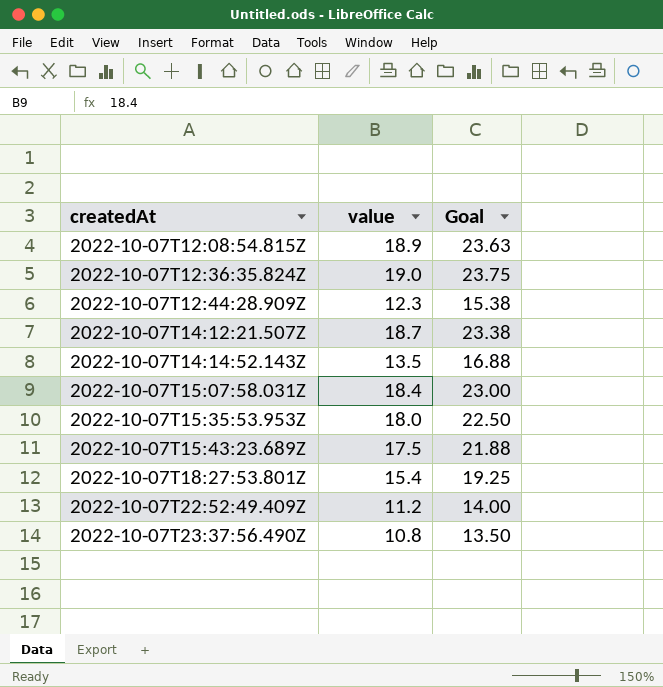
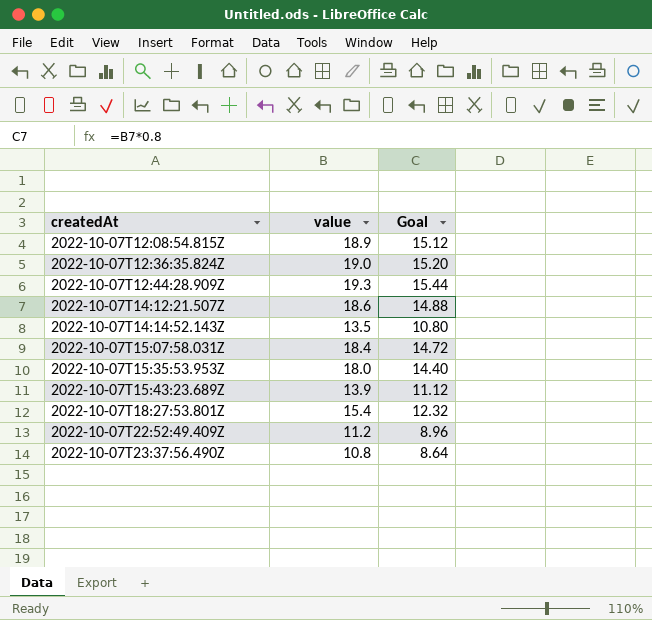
column Goal | formula: [value] * 1.25 -> [value] * 0.8
2022-10-07T12:44:28.909Z | value: 12.3 -> 19.3
2022-10-07T14:12:21.507Z | value: 18.7 -> 18.6
2022-10-07T15:43:23.689Z | value: 17.5 -> 13.9

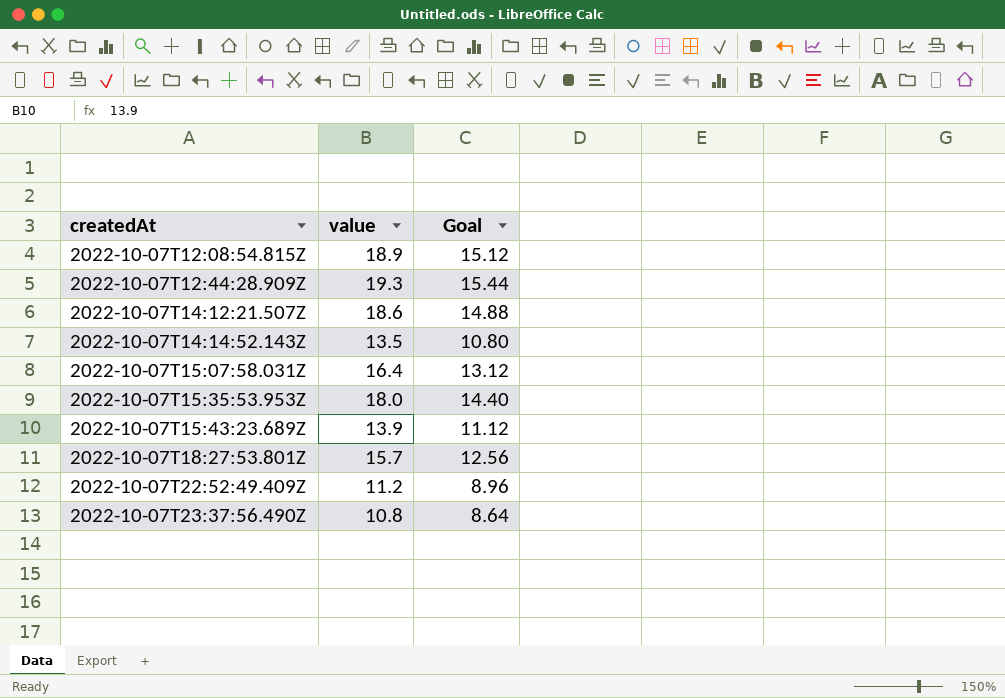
row 2022-10-07T12:36:35.824Z: 19.0 | 15.20 -> none
2022-10-07T15:07:58.031Z | value: 18.4 -> 16.4
2022-10-07T15:07:58.031Z | Goal: 14.72 -> 13.12
2022-10-07T18:27:53.801Z | value: 15.4 -> 15.7
2022-10-07T18:27:53.801Z | Goal: 12.32 -> 12.56

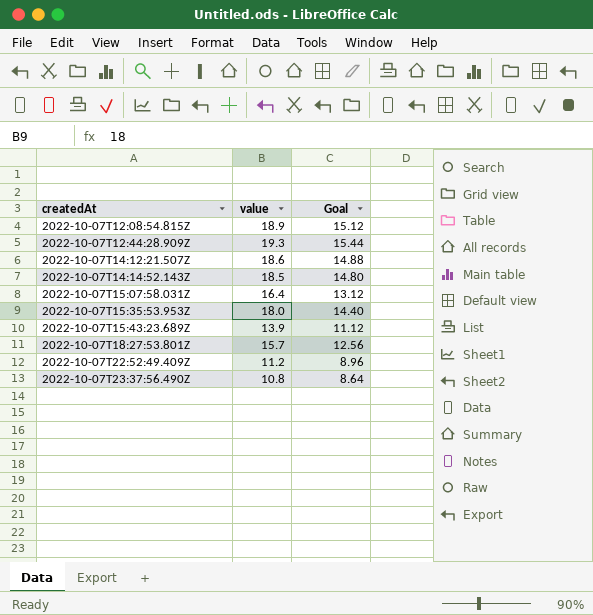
2022-10-07T14:14:52.143Z | value: 13.5 -> 18.5
2022-10-07T14:14:52.143Z | Goal: 10.80 -> 14.80

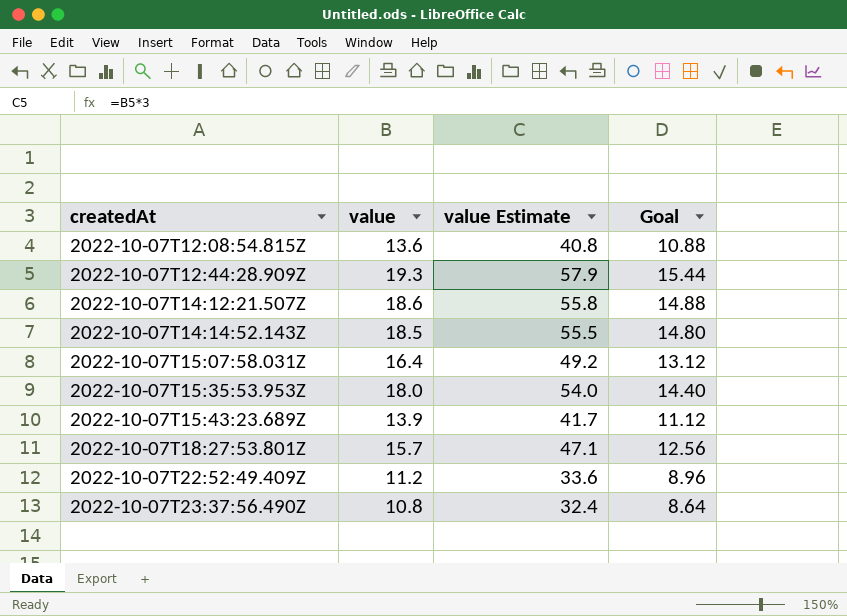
column value Estimate | formula: none -> [value] * 3
2022-10-07T12:08:54.815Z | value: 18.9 -> 13.6
2022-10-07T12:08:54.815Z | Goal: 15.12 -> 10.88

